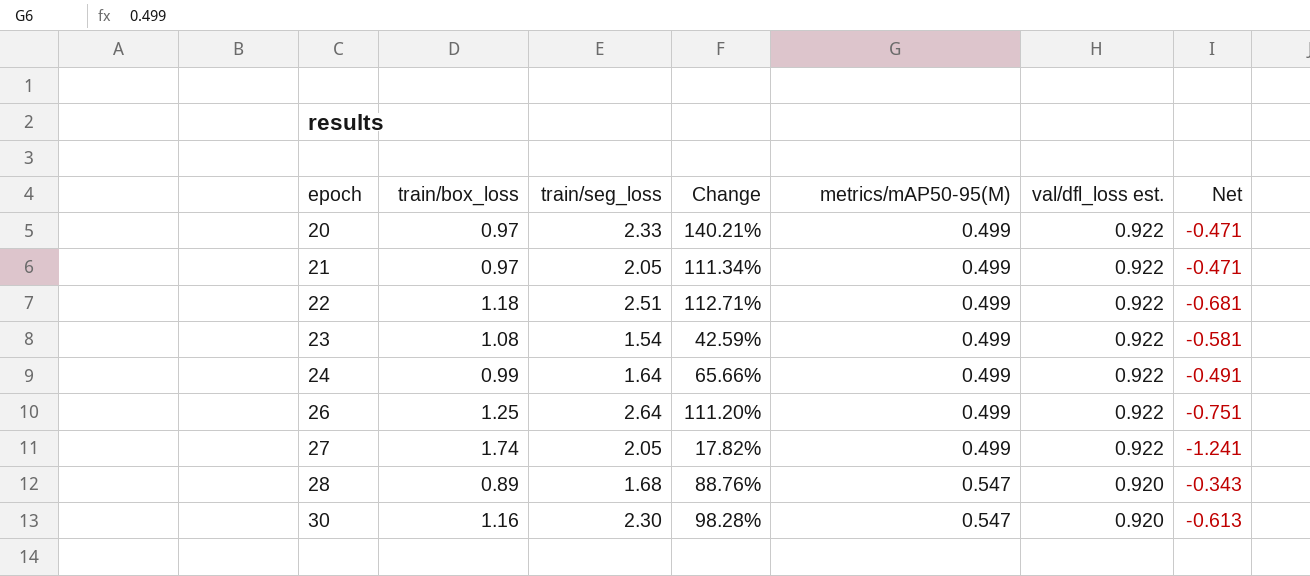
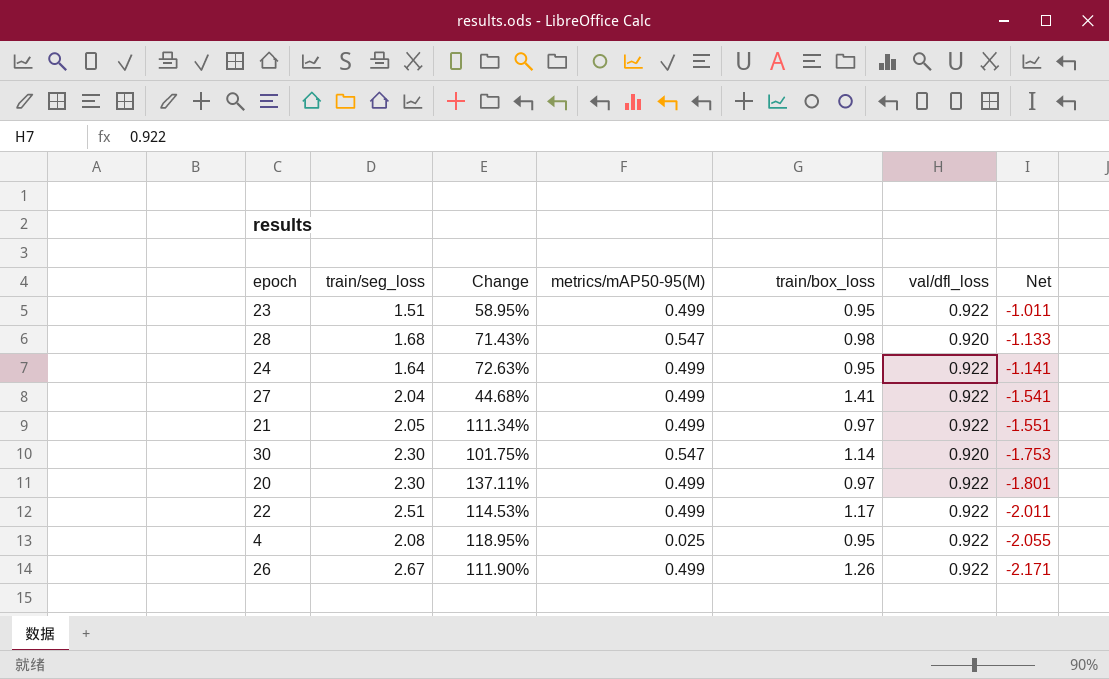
row order: epoch ascending -> Net descending
column train/box_loss | position: 2 -> 5
column name: val/dfl_loss est. -> val/dfl_loss
column Net | formula: [metrics/mAP50-95(M)] - [train/box_loss] -> [metrics/mAP50-95(M)] - [train/seg_loss]
23 | train/seg_loss: 1.54 -> 1.51
23 | Change: 42.59% -> 58.95%
23 | train/box_loss: 1.08 -> 0.95
28 | Change: 88.76% -> 71.43%
28 | train/box_loss: 0.89 -> 0.98
24 | Change: 65.66% -> 72.63%
24 | train/box_loss: 0.99 -> 0.95
27 | train/seg_loss: 2.05 -> 2.04
27 | Change: 17.82% -> 44.68%
27 | train/box_loss: 1.74 -> 1.41
30 | Change: 98.28% -> 101.75%
30 | train/box_loss: 1.16 -> 1.14
20 | train/seg_loss: 2.33 -> 2.30
20 | Change: 140.21% -> 137.11%
22 | Change: 112.71% -> 114.53%
22 | train/box_loss: 1.18 -> 1.17
row 4: none -> 2.08 | 118.95% | 0.025 | 0.95 | 0.922 | -2.055
26 | train/seg_loss: 2.64 -> 2.67
26 | Change: 111.20% -> 111.90%
26 | train/box_loss: 1.25 -> 1.26

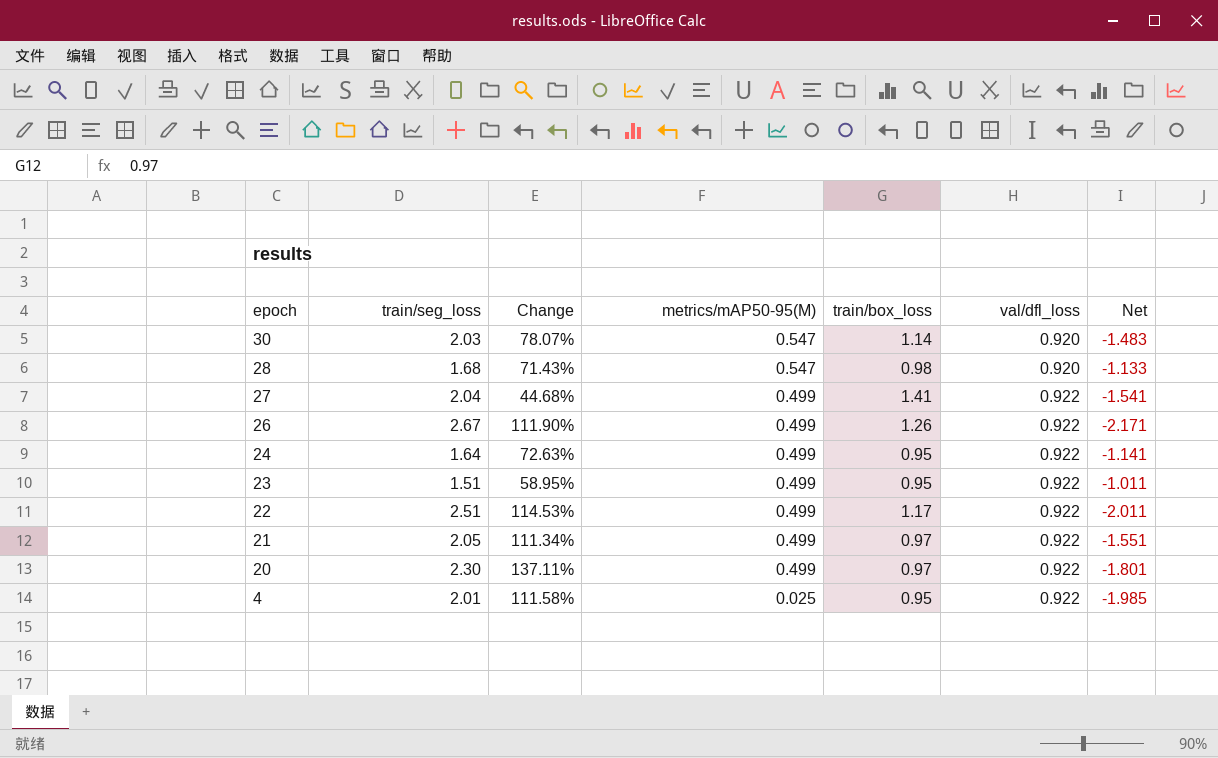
row order: Net descending -> epoch descending
30 | train/seg_loss: 2.30 -> 2.03
30 | Change: 101.75% -> 78.07%
30 | Net: -1.753 -> -1.483
4 | train/seg_loss: 2.08 -> 2.01
4 | Change: 118.95% -> 111.58%
4 | Net: -2.055 -> -1.985

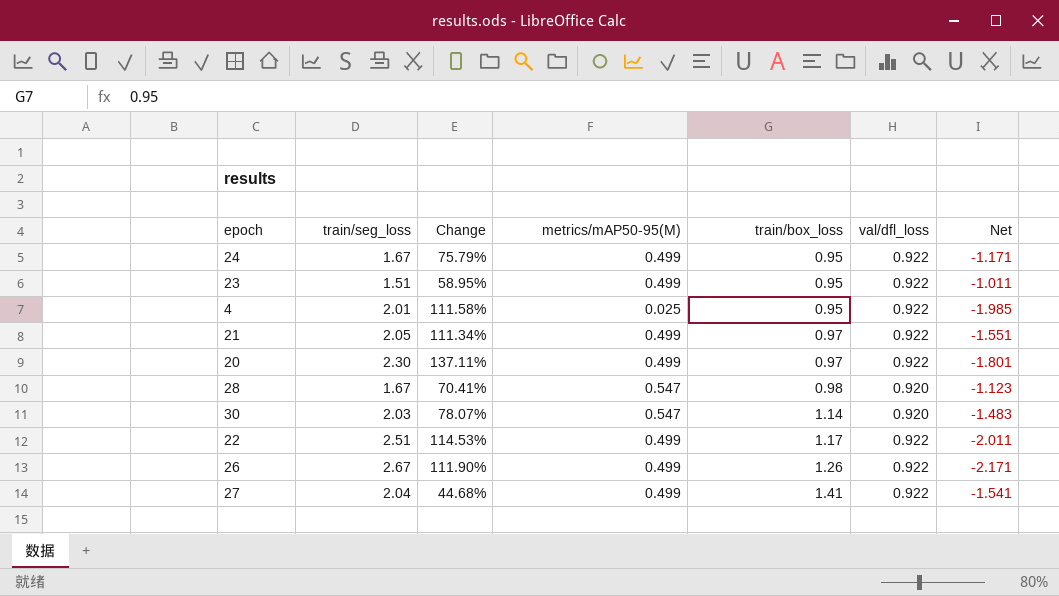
row order: epoch descending -> train/box_loss ascending
24 | train/seg_loss: 1.64 -> 1.67
24 | Change: 72.63% -> 75.79%
24 | Net: -1.141 -> -1.171
28 | train/seg_loss: 1.68 -> 1.67
28 | Change: 71.43% -> 70.41%
28 | Net: -1.133 -> -1.123

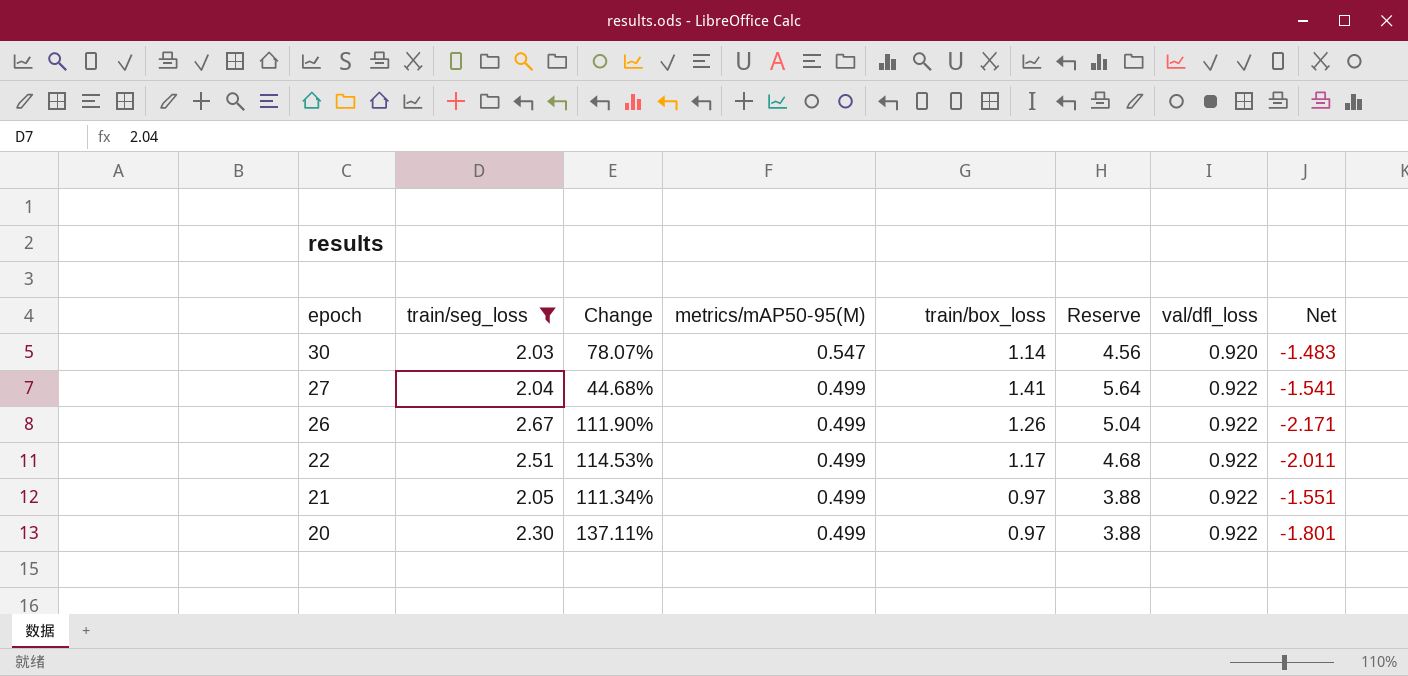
filter: none -> train/seg_loss >= 2.03
row order: train/box_loss ascending -> epoch descending
column Reserve | formula: none -> [train/box_loss] * 4

